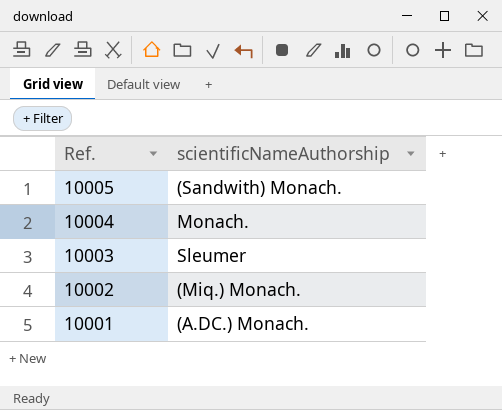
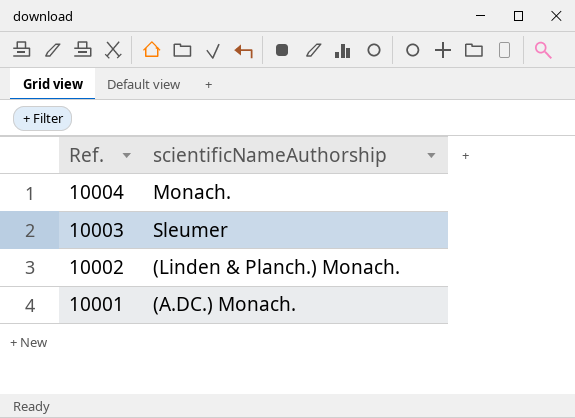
row 10005: (Sandwith) Monach. -> none
10002 | scientificNameAuthorship: (Miq.) Monach. -> (Linden & Planch.) Monach.

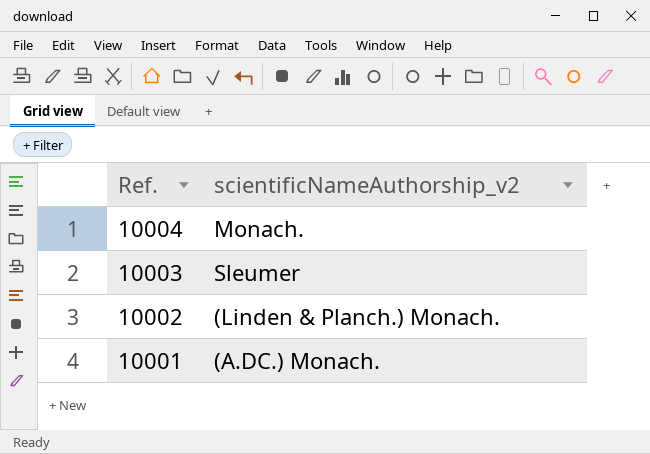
column name: scientificNameAuthorship -> scientificNameAuthorship_v2

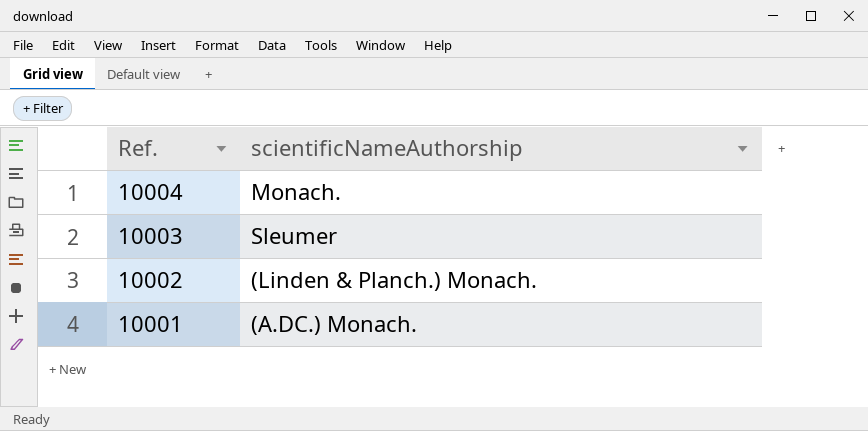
column name: scientificNameAuthorship_v2 -> scientificNameAuthorship

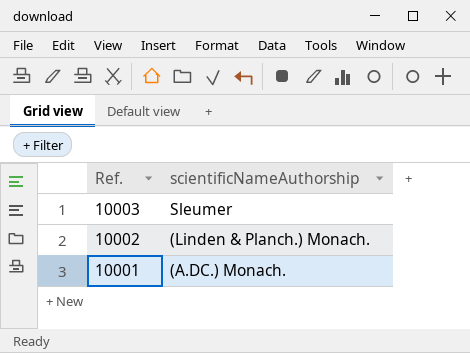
row 10004: Monach. -> none

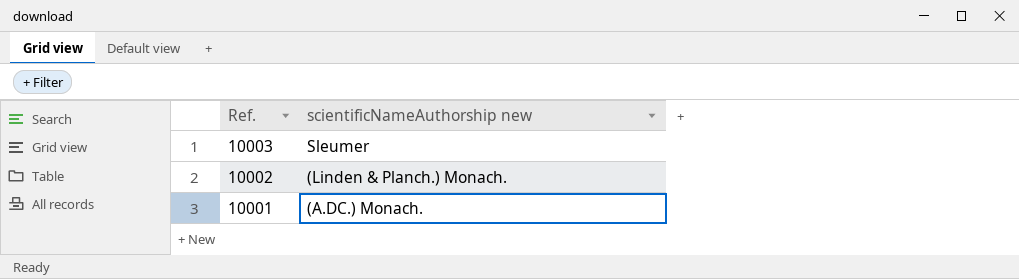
column name: scientificNameAuthorship -> scientificNameAuthorship new

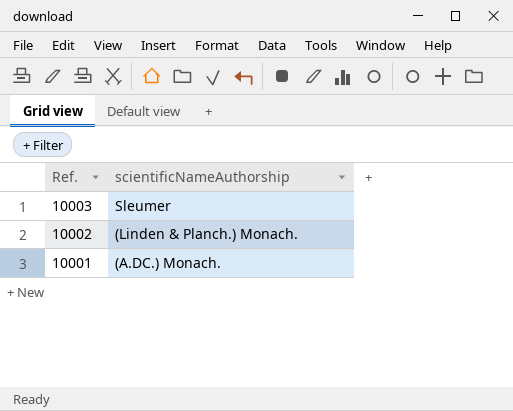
column name: scientificNameAuthorship new -> scientificNameAuthorship

